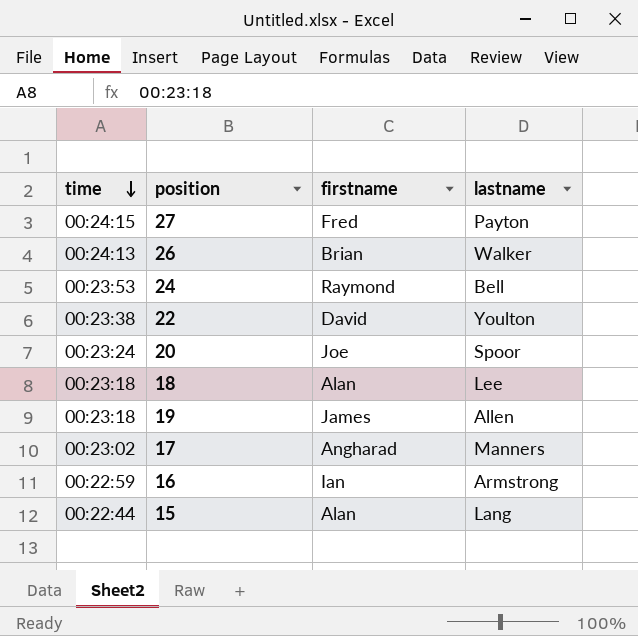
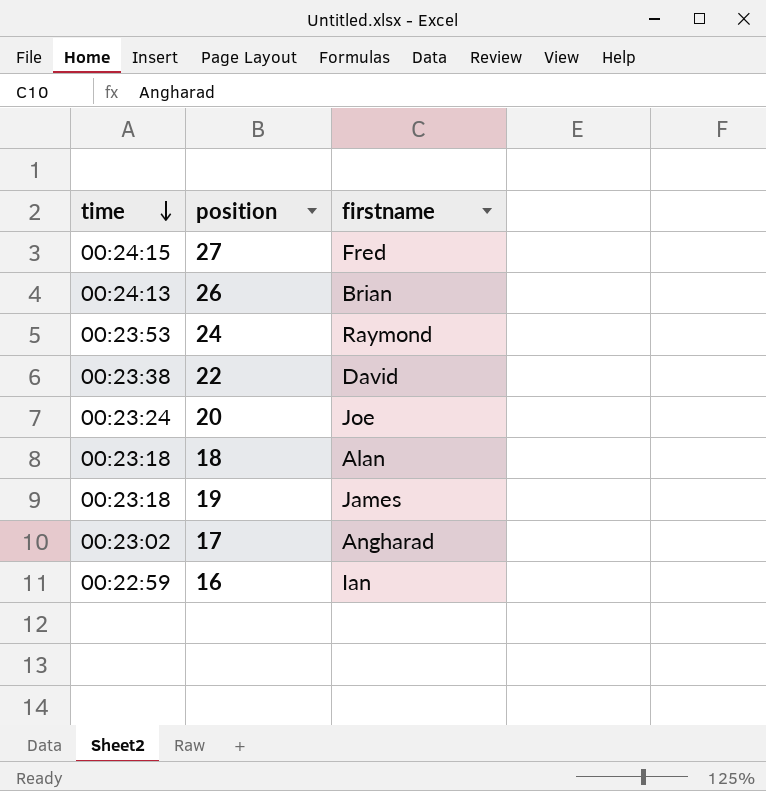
column lastname | position: 4 -> none
row 15: 00:22:44 | Alan | Lang -> none

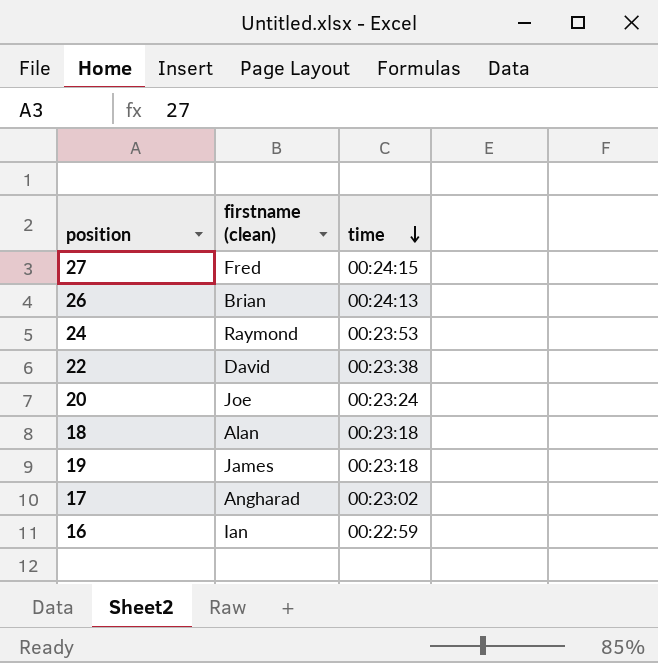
column name: firstname -> firstname (clean)
column time | position: 1 -> 3

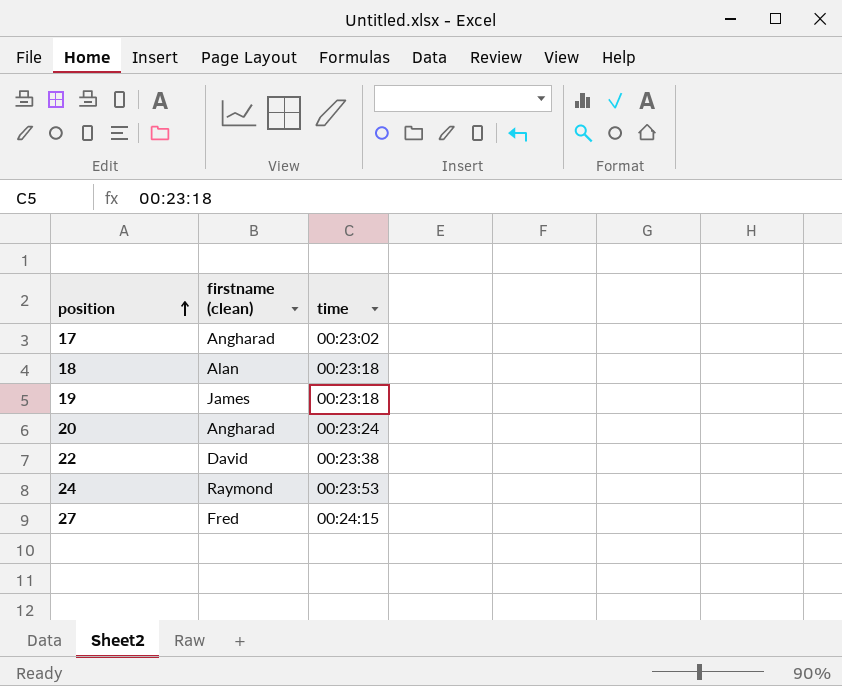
row order: time descending -> position ascending
row 26: Brian | 00:24:13 -> none
row 16: Ian | 00:22:59 -> none
20 | firstname (clean): Joe -> Angharad

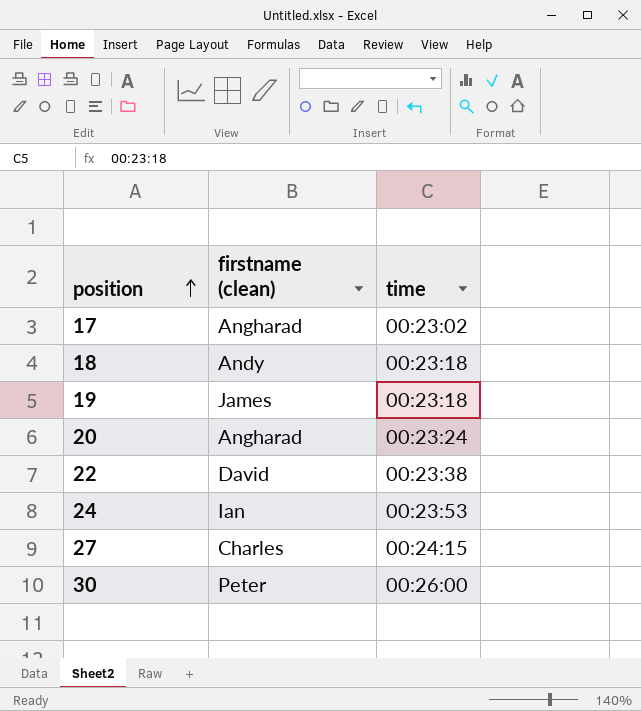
18 | firstname (clean): Alan -> Andy
24 | firstname (clean): Raymond -> Ian
27 | firstname (clean): Fred -> Charles
row 30: none -> Peter | 00:26:00

